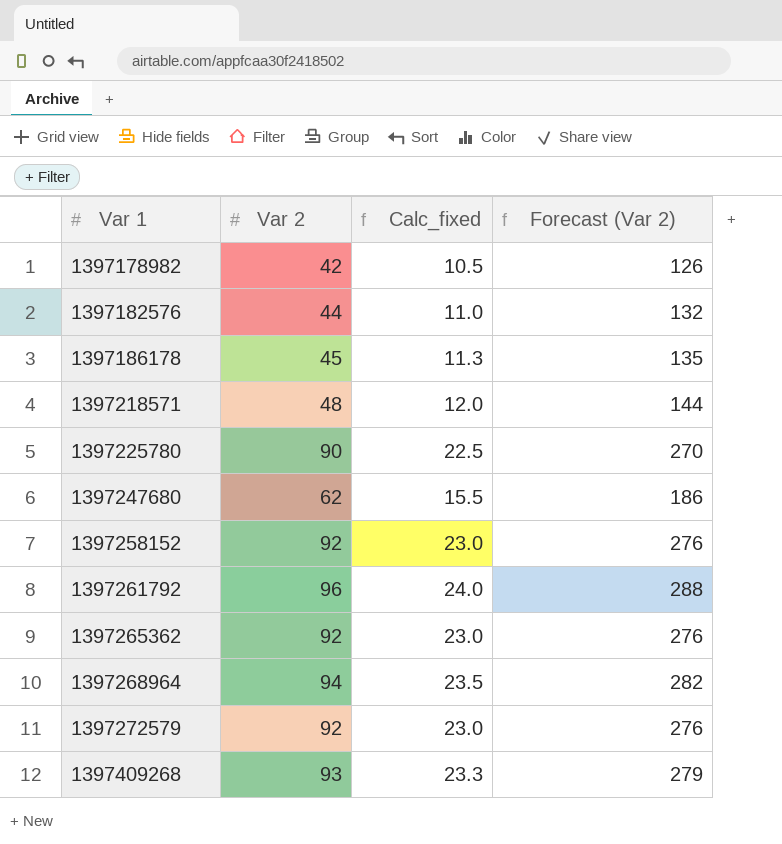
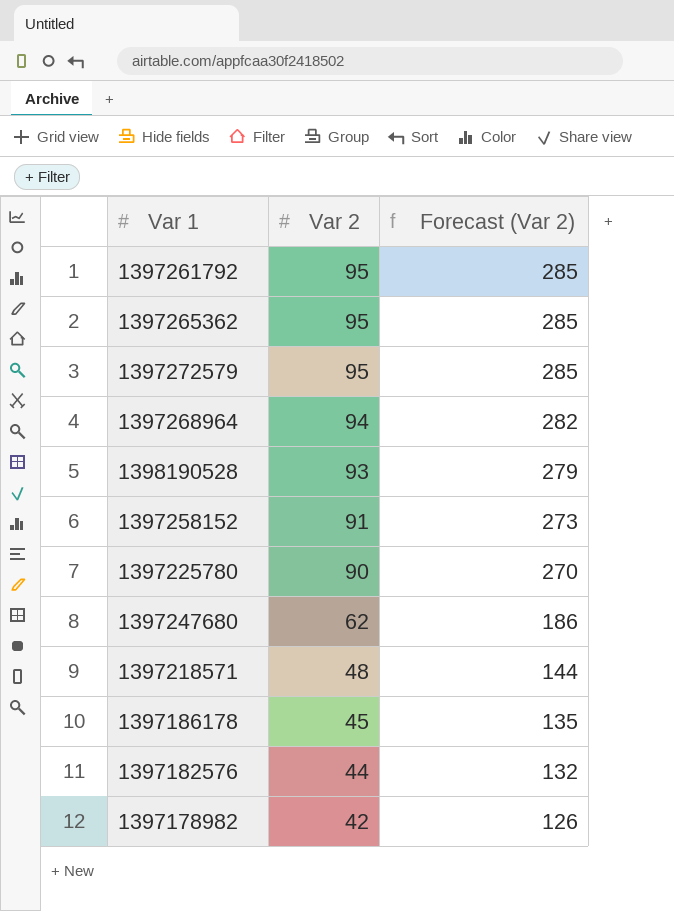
row order: Var 1 ascending -> Var 2 descending
column Calc_fixed | formula: [Var 2] * 0.25 -> none
row 1397409268: 93 | 23.3 | 279 -> none
1397261792 | Var 2: 96 -> 95
1397261792 | Forecast (Var 2): 288 -> 285
1397265362 | Var 2: 92 -> 95
1397265362 | Forecast (Var 2): 276 -> 285
1397272579 | Var 2: 92 -> 95
1397272579 | Forecast (Var 2): 276 -> 285
row 1398190528: none -> 93 | 279
1397258152 | Var 2: 92 -> 91
1397258152 | Forecast (Var 2): 276 -> 273

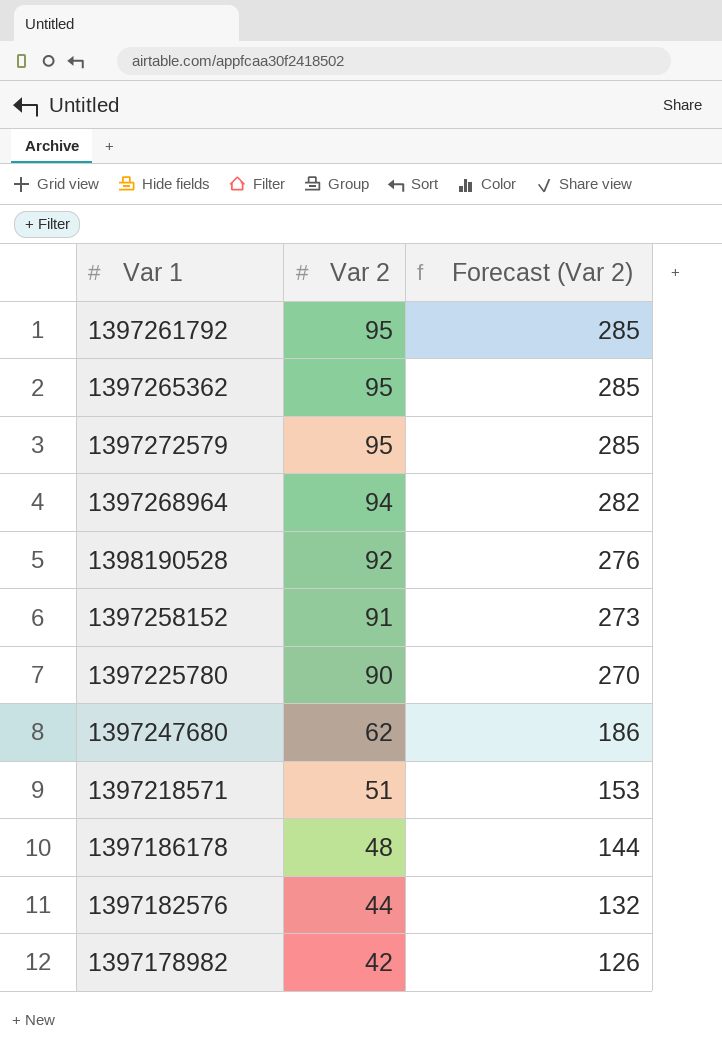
1398190528 | Var 2: 93 -> 92
1398190528 | Forecast (Var 2): 279 -> 276
1397218571 | Var 2: 48 -> 51
1397218571 | Forecast (Var 2): 144 -> 153
1397186178 | Var 2: 45 -> 48
1397186178 | Forecast (Var 2): 135 -> 144

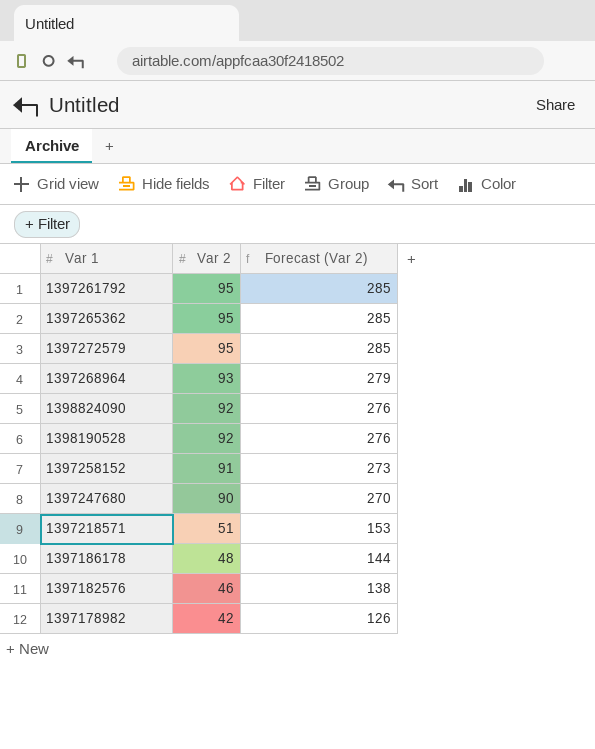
row 1397225780: 90 | 270 -> none
1397268964 | Var 2: 94 -> 93
1397268964 | Forecast (Var 2): 282 -> 279
row 1398824090: none -> 92 | 276
1397247680 | Var 2: 62 -> 90
1397247680 | Forecast (Var 2): 186 -> 270
1397182576 | Var 2: 44 -> 46
1397182576 | Forecast (Var 2): 132 -> 138

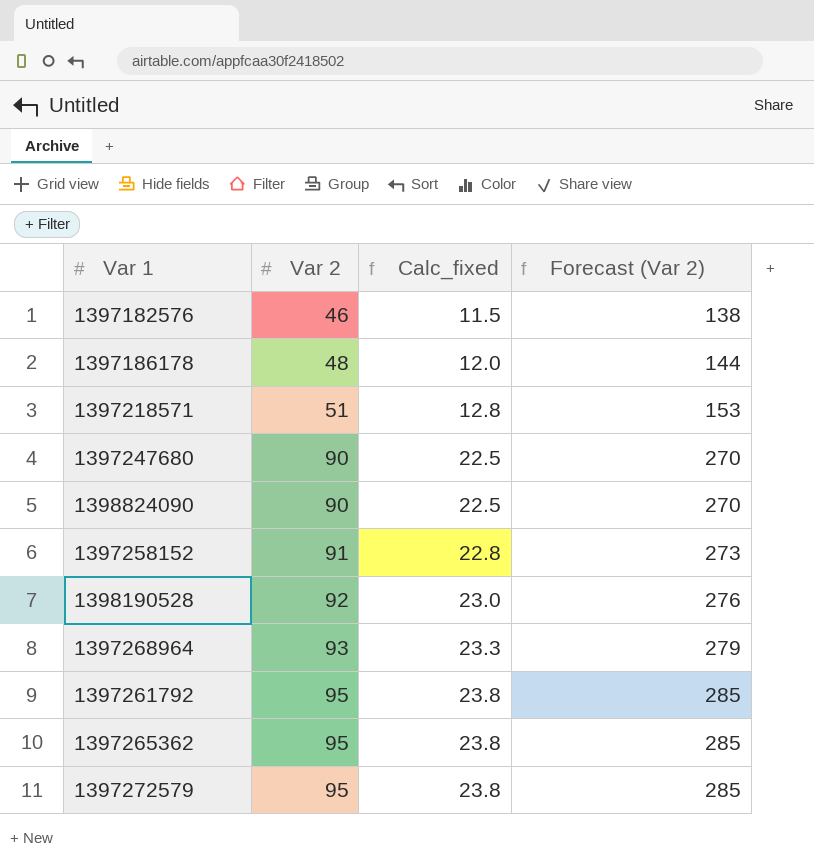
row order: Var 2 descending -> Var 2 ascending
column Calc_fixed | formula: none -> [Var 2] * 0.25
row 1397178982: 42 | 126 -> none
1398824090 | Var 2: 92 -> 90
1398824090 | Forecast (Var 2): 276 -> 270

